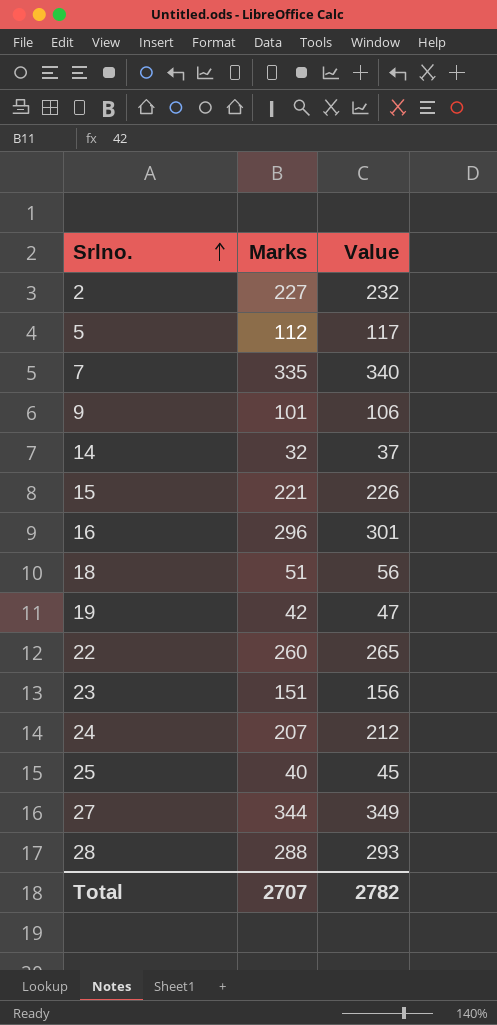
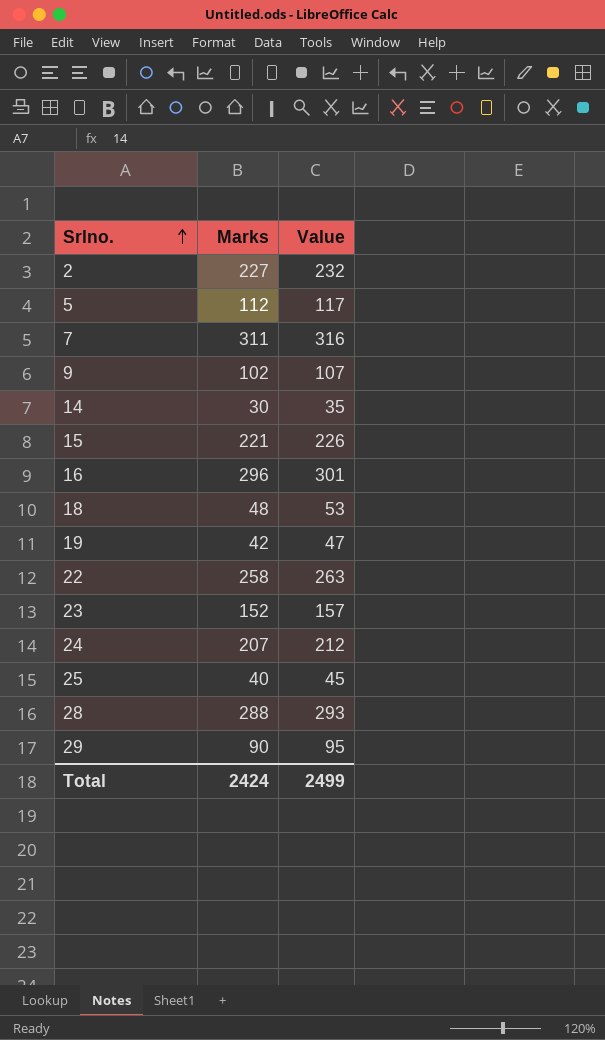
row 27: 344 | 349 -> none
7 | Marks: 335 -> 311
7 | Value: 340 -> 316
9 | Marks: 101 -> 102
9 | Value: 106 -> 107
14 | Marks: 32 -> 30
14 | Value: 37 -> 35
18 | Marks: 51 -> 48
18 | Value: 56 -> 53
22 | Marks: 260 -> 258
22 | Value: 265 -> 263
23 | Marks: 151 -> 152
23 | Value: 156 -> 157
row 29: none -> 90 | 95
Total | Marks: 2707 -> 2424
Total | Value: 2782 -> 2499

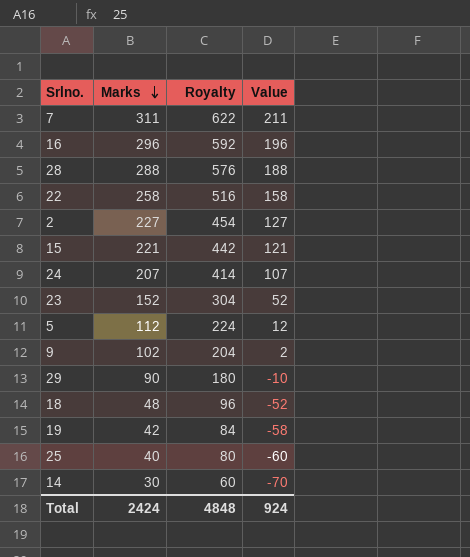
row order: Srlno. ascending -> Marks descending
column Royalty | formula: none -> [Marks] * 2
column Value | formula: [Marks] + 5 -> [Marks] - 100
Total | Value: 2499 -> 924

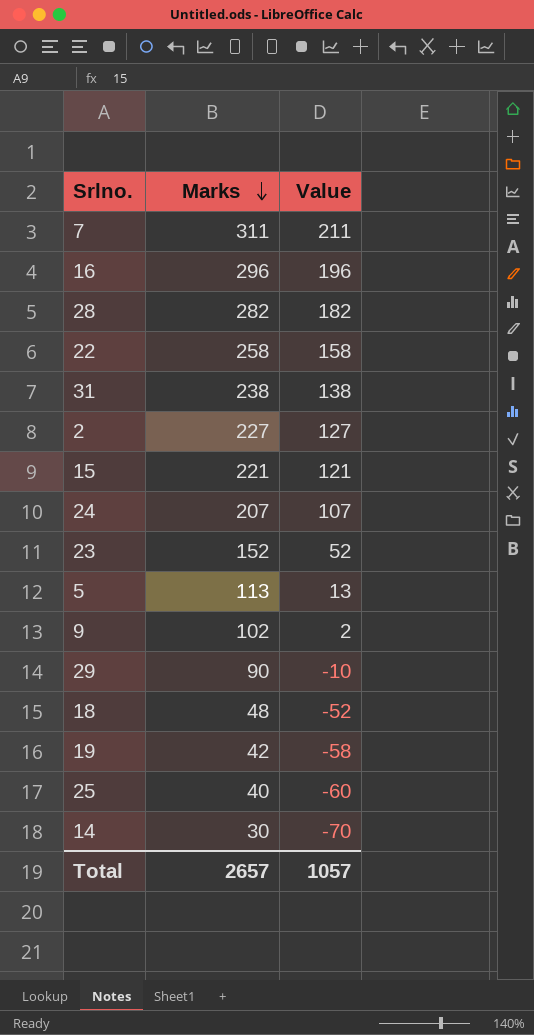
column Royalty | formula: [Marks] * 2 -> none
28 | Marks: 288 -> 282
28 | Value: 188 -> 182
row 31: none -> 238 | 138
5 | Marks: 112 -> 113
5 | Value: 12 -> 13
Total | Marks: 2424 -> 2657
Total | Value: 924 -> 1057

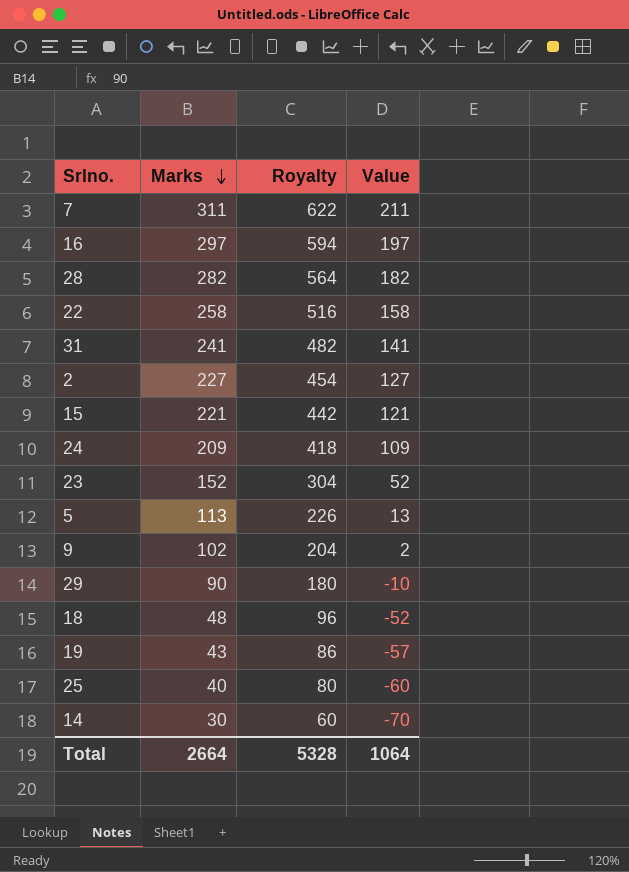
column Royalty | formula: none -> [Marks] * 2
16 | Marks: 296 -> 297
16 | Value: 196 -> 197
31 | Marks: 238 -> 241
31 | Value: 138 -> 141
24 | Marks: 207 -> 209
24 | Value: 107 -> 109
19 | Marks: 42 -> 43
19 | Value: -58 -> -57
Total | Marks: 2657 -> 2664
Total | Value: 1057 -> 1064

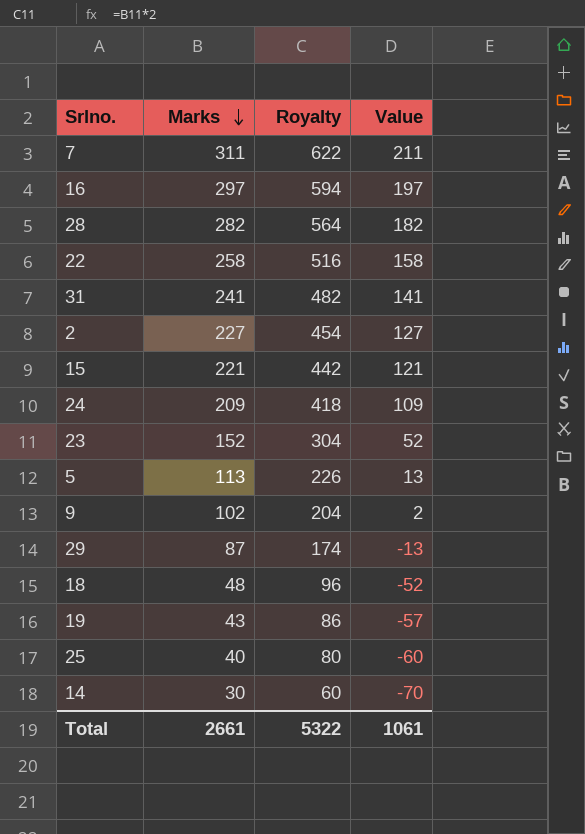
29 | Marks: 90 -> 87
29 | Royalty: 180 -> 174
29 | Value: -10 -> -13
Total | Marks: 2664 -> 2661
Total | Royalty: 5328 -> 5322
Total | Value: 1064 -> 1061

